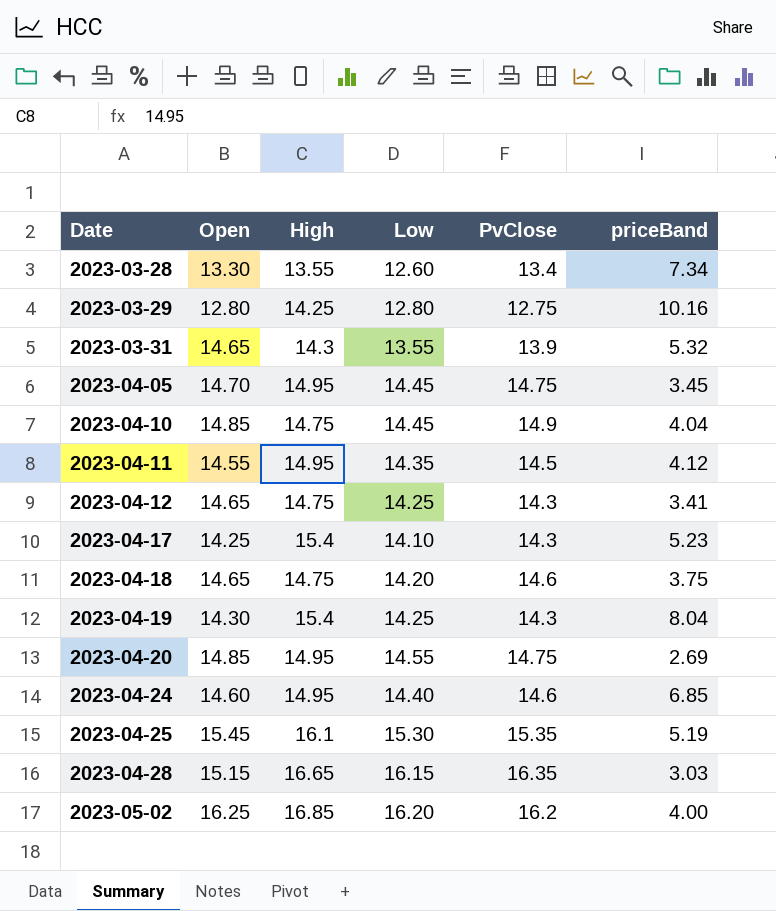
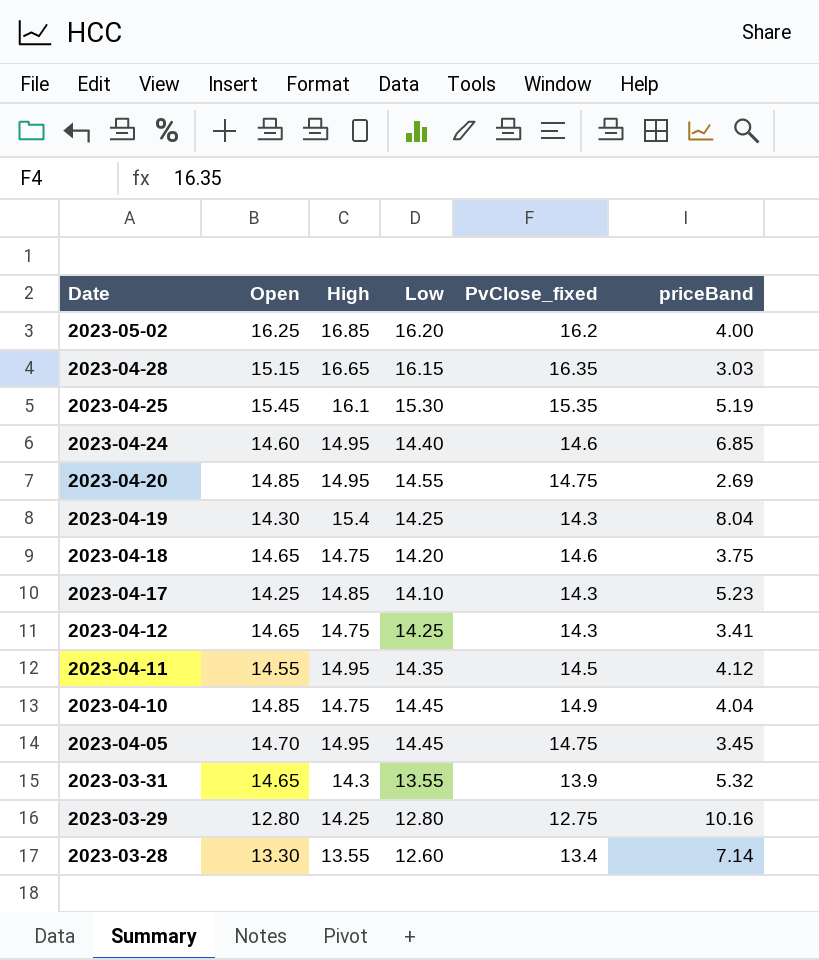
row order: Date ascending -> Date descending
column name: PvClose -> PvClose_fixed
2023-04-17 | High: 15.4 -> 14.85
2023-03-28 | priceBand: 7.34 -> 7.14

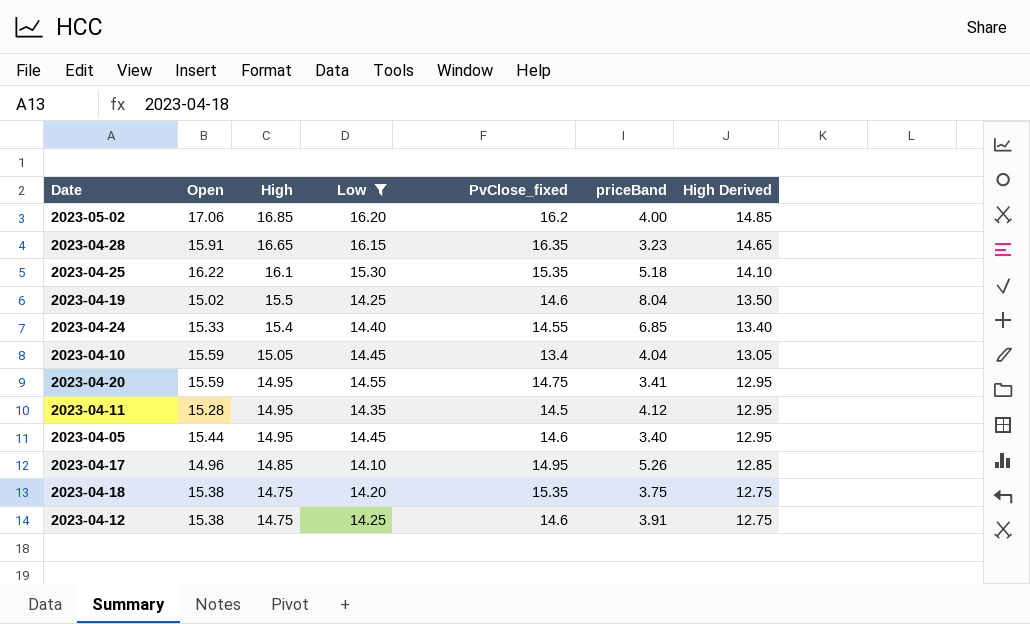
filter: none -> Low >= 14.10
row order: Date descending -> High descending
column High Derived | formula: none -> [High] - 2
2023-05-02 | Open: 16.25 -> 17.06
2023-04-28 | Open: 15.15 -> 15.91
2023-04-28 | priceBand: 3.03 -> 3.23
2023-04-25 | Open: 15.45 -> 16.22
2023-04-25 | priceBand: 5.19 -> 5.18
2023-04-19 | Open: 14.30 -> 15.02
2023-04-19 | High: 15.4 -> 15.5
2023-04-19 | PvClose_fixed: 14.3 -> 14.6
2023-04-24 | Open: 14.60 -> 15.33
2023-04-24 | High: 14.95 -> 15.4
2023-04-24 | PvClose_fixed: 14.6 -> 14.55
2023-04-10 | Open: 14.85 -> 15.59
2023-04-10 | High: 14.75 -> 15.05
2023-04-10 | PvClose_fixed: 14.9 -> 13.4
2023-04-20 | Open: 14.85 -> 15.59
2023-04-20 | priceBand: 2.69 -> 3.41
2023-04-11 | Open: 14.55 -> 15.28
2023-04-05 | Open: 14.70 -> 15.44
2023-04-05 | PvClose_fixed: 14.75 -> 14.6
2023-04-05 | priceBand: 3.45 -> 3.40
2023-04-17 | Open: 14.25 -> 14.96
2023-04-17 | PvClose_fixed: 14.3 -> 14.95
2023-04-17 | priceBand: 5.23 -> 5.26
2023-04-18 | Open: 14.65 -> 15.38
2023-04-18 | PvClose_fixed: 14.6 -> 15.35
2023-04-12 | Open: 14.65 -> 15.38
2023-04-12 | PvClose_fixed: 14.3 -> 14.6
2023-04-12 | priceBand: 3.41 -> 3.91

